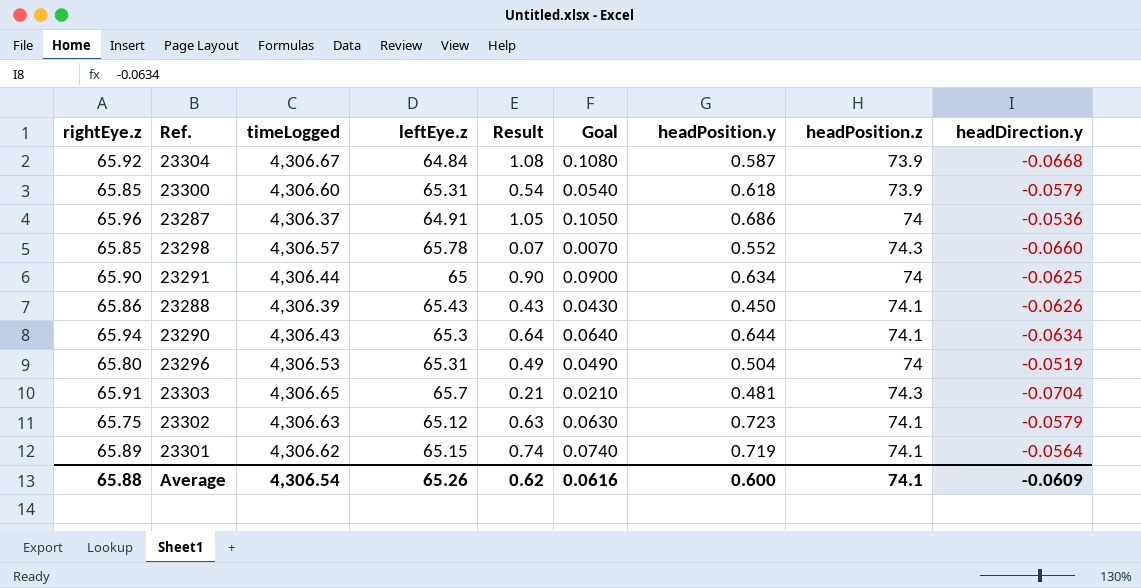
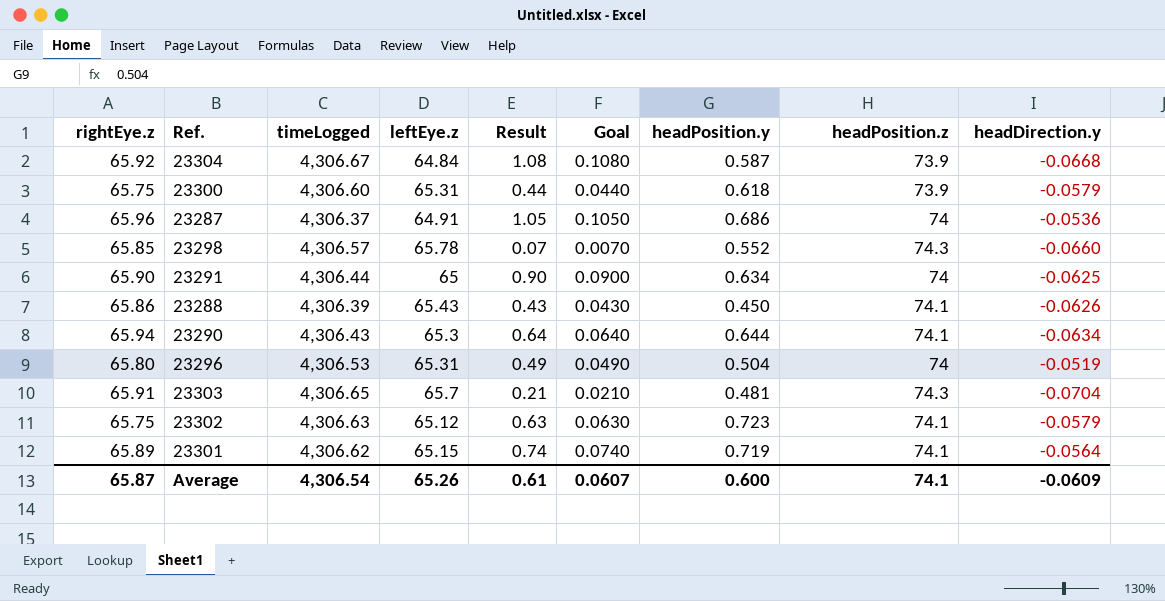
23300 | rightEye.z: 65.85 -> 65.75
23300 | Result: 0.54 -> 0.44
23300 | Goal: 0.0540 -> 0.0440
Average | rightEye.z: 65.88 -> 65.87
Average | Result: 0.62 -> 0.61
Average | Goal: 0.0616 -> 0.0607

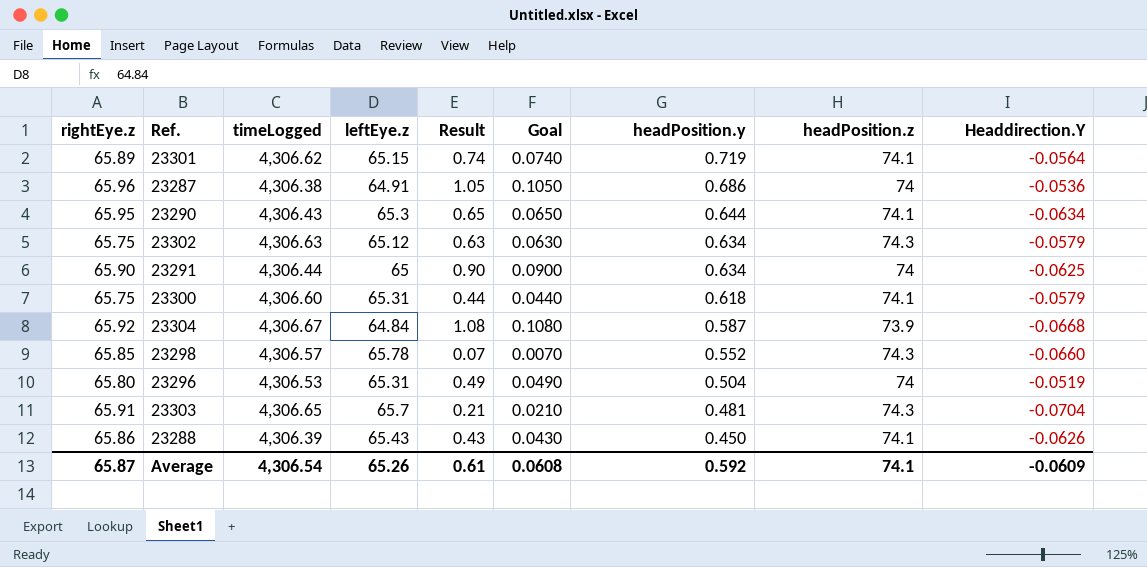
row order: none -> headPosition.y descending
column name: headDirection.y -> Headdirection.Y
23287 | timeLogged: 4,306.37 -> 4,306.38
23290 | rightEye.z: 65.94 -> 65.95
23290 | Result: 0.64 -> 0.65
23290 | Goal: 0.0640 -> 0.0650
23302 | headPosition.y: 0.723 -> 0.634
23302 | headPosition.z: 74.1 -> 74.3
23300 | headPosition.z: 73.9 -> 74.1
Average | Goal: 0.0607 -> 0.0608
Average | headPosition.y: 0.600 -> 0.592

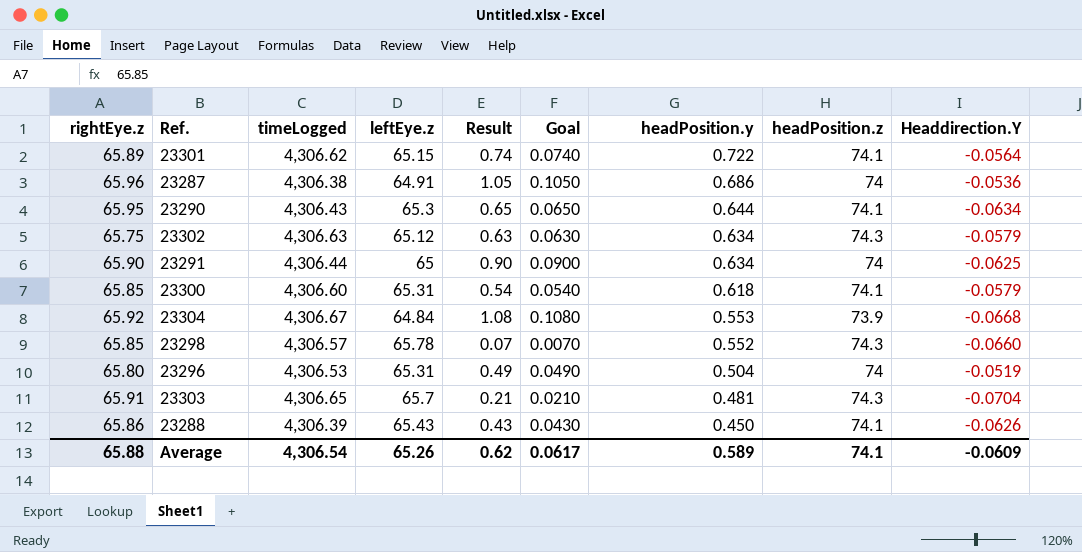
23301 | headPosition.y: 0.719 -> 0.722
23300 | rightEye.z: 65.75 -> 65.85
23300 | Result: 0.44 -> 0.54
23300 | Goal: 0.0440 -> 0.0540
23304 | headPosition.y: 0.587 -> 0.553
Average | rightEye.z: 65.87 -> 65.88
Average | Result: 0.61 -> 0.62
Average | Goal: 0.0608 -> 0.0617
Average | headPosition.y: 0.592 -> 0.589

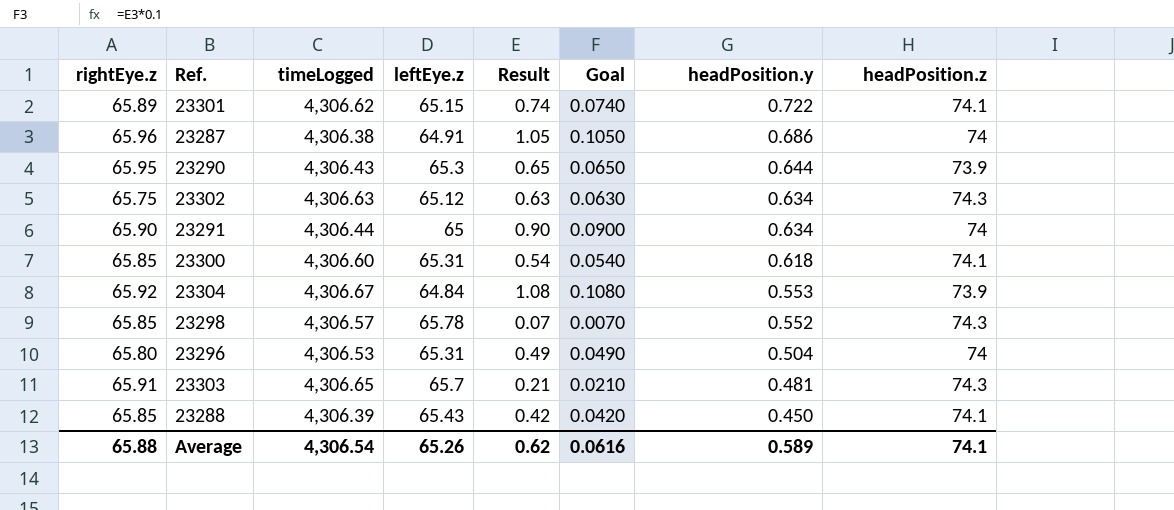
column Headdirection.Y | position: 9 -> none
23290 | headPosition.z: 74.1 -> 73.9
23288 | rightEye.z: 65.86 -> 65.85
23288 | Result: 0.43 -> 0.42
23288 | Goal: 0.0430 -> 0.0420
Average | Goal: 0.0617 -> 0.0616

